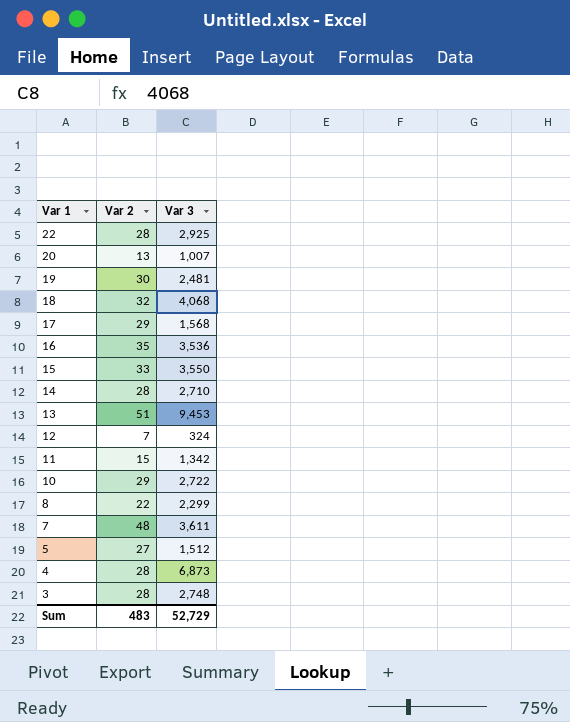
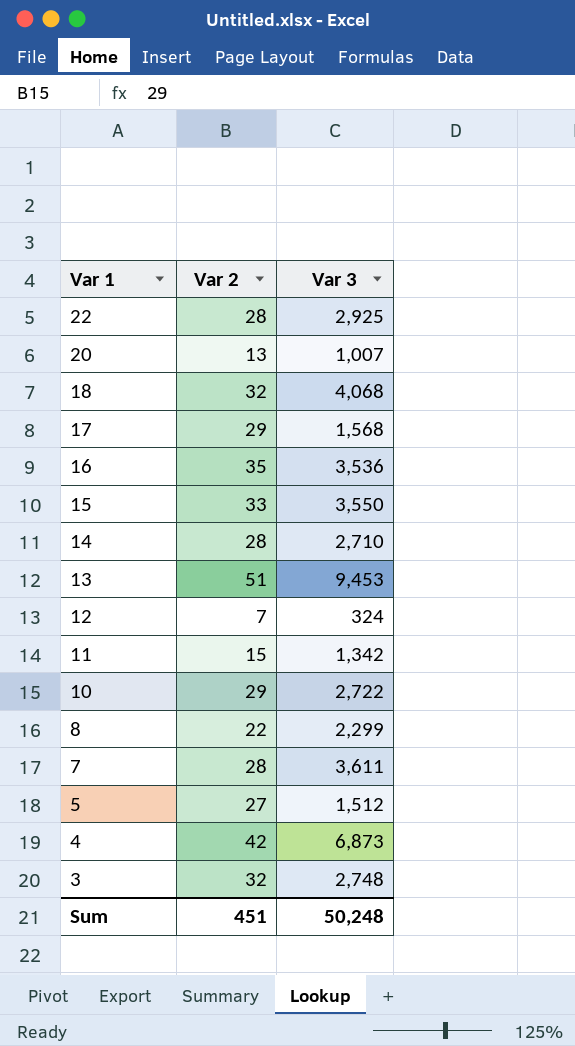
row 19: 30 | 2,481 -> none
7 | Var 2: 48 -> 28
4 | Var 2: 28 -> 42
3 | Var 2: 28 -> 32
Sum | Var 2: 483 -> 451
Sum | Var 3: 52,729 -> 50,248

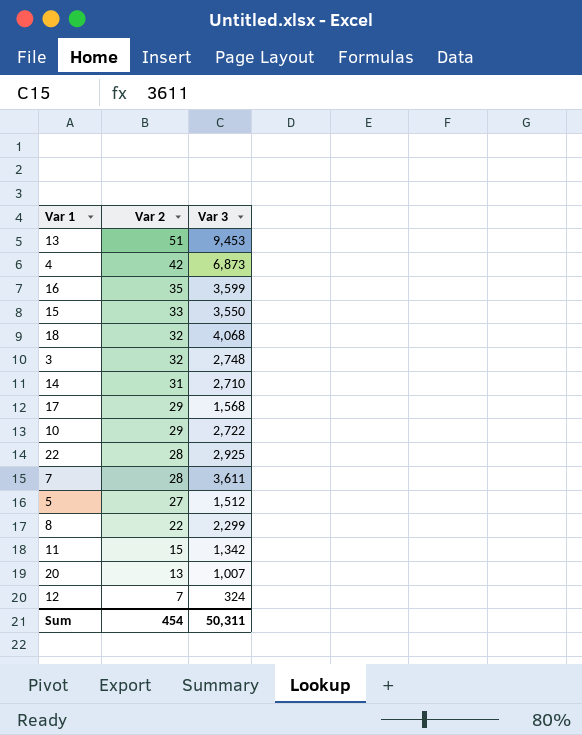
row order: Var 1 descending -> Var 2 descending
16 | Var 3: 3,536 -> 3,599
14 | Var 2: 28 -> 31
Sum | Var 2: 451 -> 454
Sum | Var 3: 50,248 -> 50,311

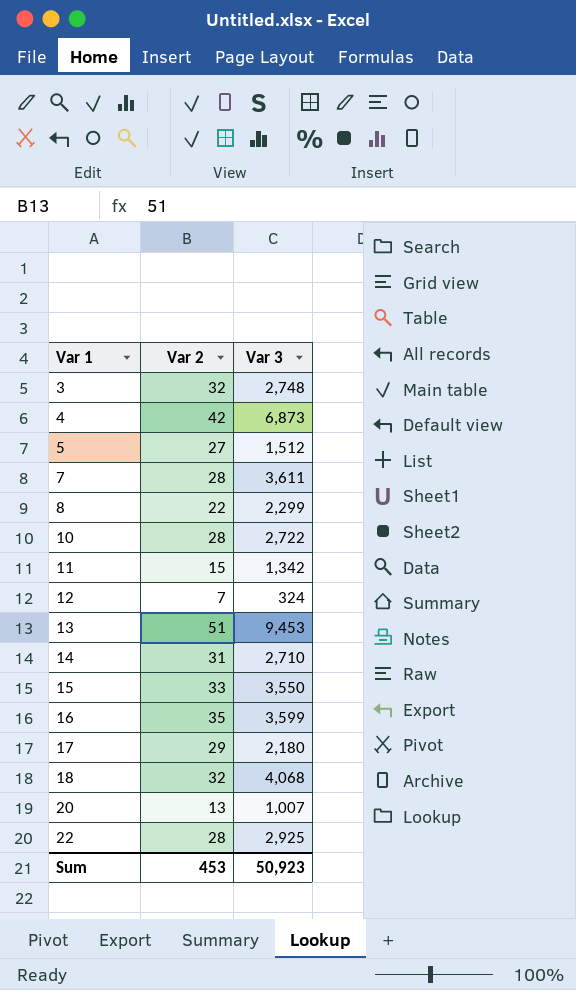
row order: Var 2 descending -> Var 1 ascending
10 | Var 2: 29 -> 28
17 | Var 3: 1,568 -> 2,180
Sum | Var 2: 454 -> 453
Sum | Var 3: 50,311 -> 50,923

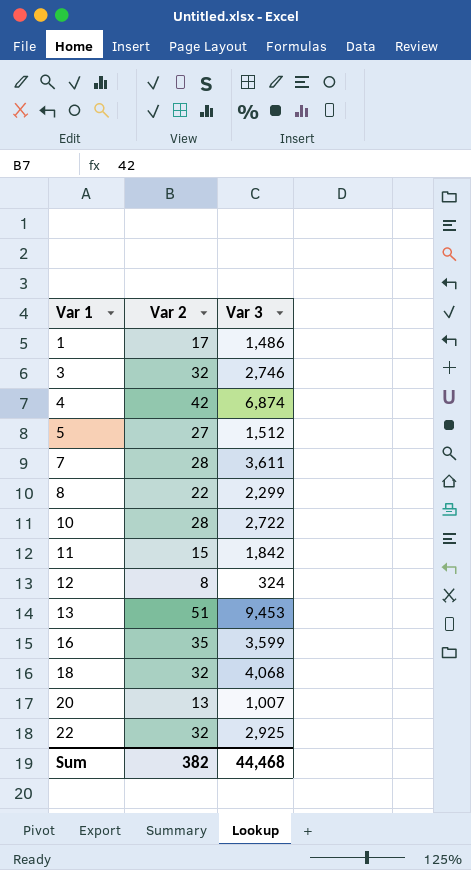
row 14: 31 | 2,710 -> none
row 15: 33 | 3,550 -> none
row 17: 29 | 2,180 -> none
row 1: none -> 17 | 1,486
3 | Var 3: 2,748 -> 2,746
4 | Var 3: 6,873 -> 6,874
11 | Var 3: 1,342 -> 1,842
12 | Var 2: 7 -> 8
22 | Var 2: 28 -> 32
Sum | Var 2: 453 -> 382
Sum | Var 3: 50,923 -> 44,468

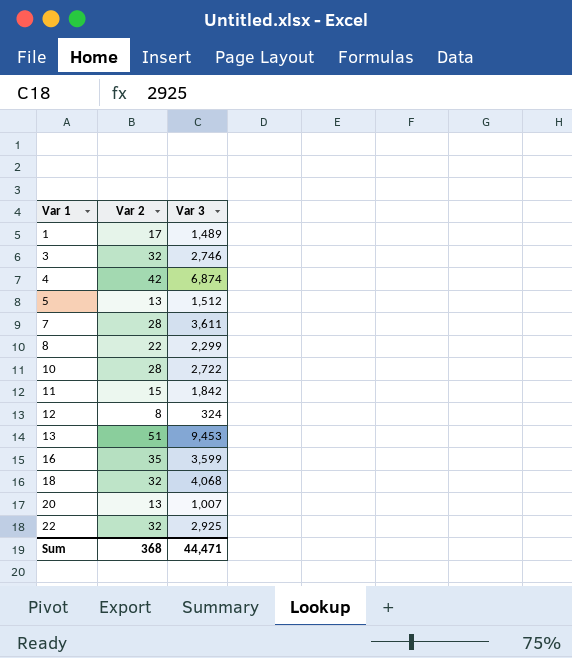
1 | Var 3: 1,486 -> 1,489
5 | Var 2: 27 -> 13
Sum | Var 2: 382 -> 368
Sum | Var 3: 44,468 -> 44,471

